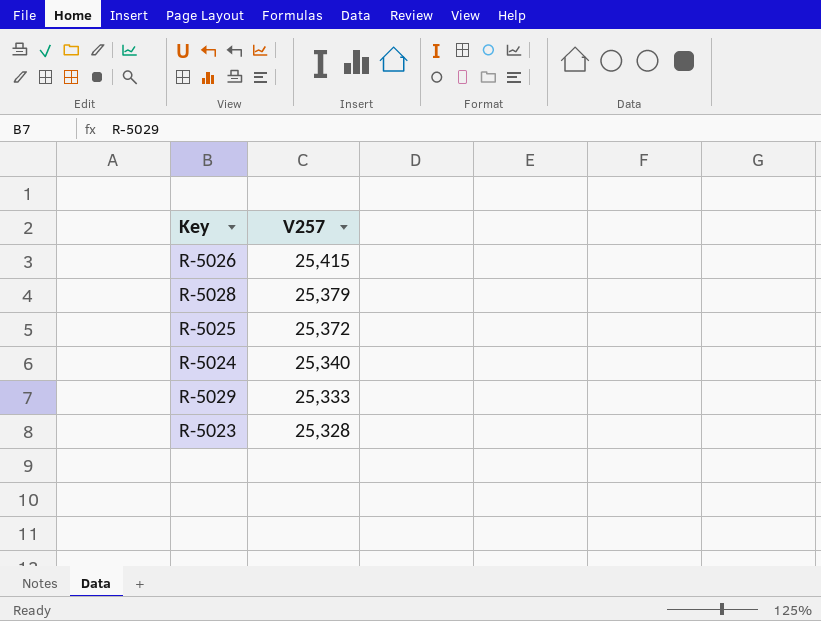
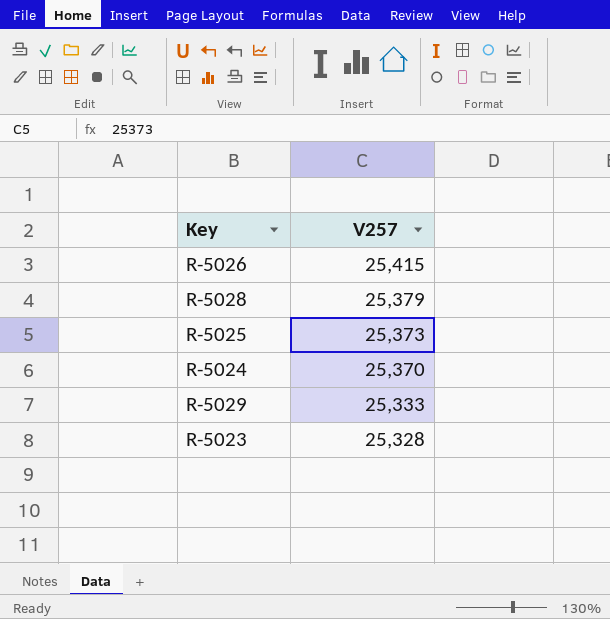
R-5025 | V257: 25,372 -> 25,373
R-5024 | V257: 25,340 -> 25,370

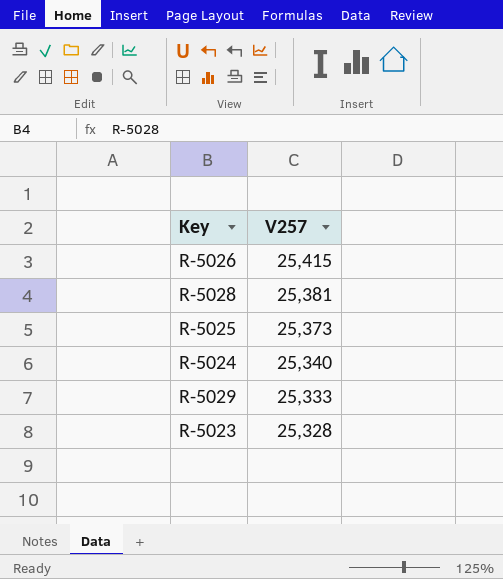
R-5028 | V257: 25,379 -> 25,381
R-5024 | V257: 25,370 -> 25,340

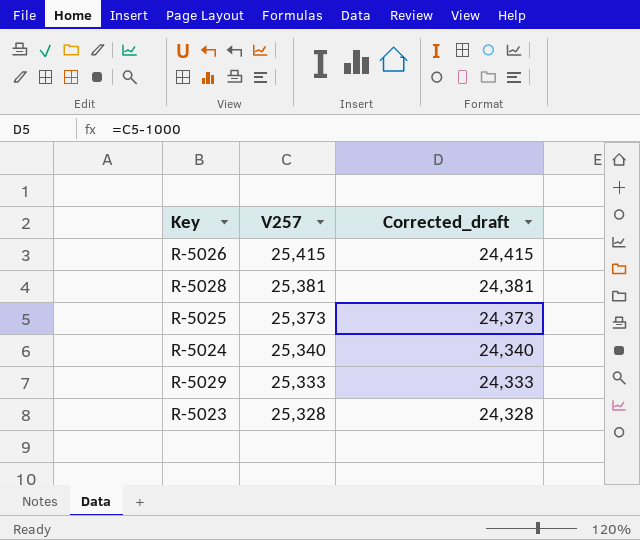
column Corrected_draft | formula: none -> [V257] - 1000

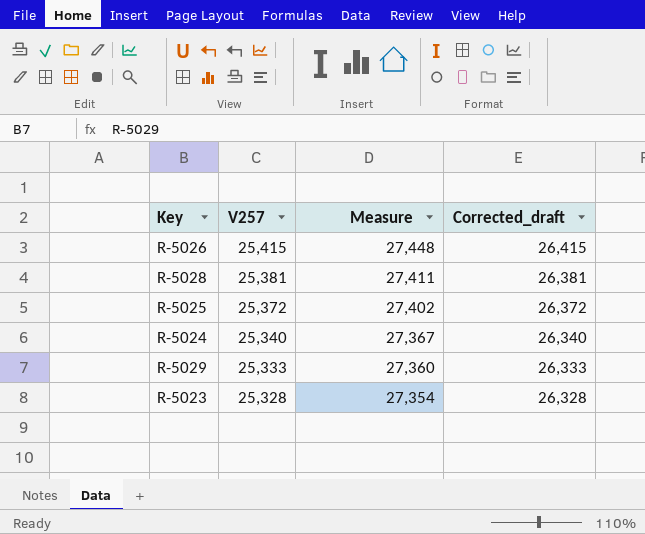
column Measure | formula: none -> [V257] * 1.08
column Corrected_draft | formula: [V257] - 1000 -> [V257] + 1000
R-5025 | V257: 25,373 -> 25,372

